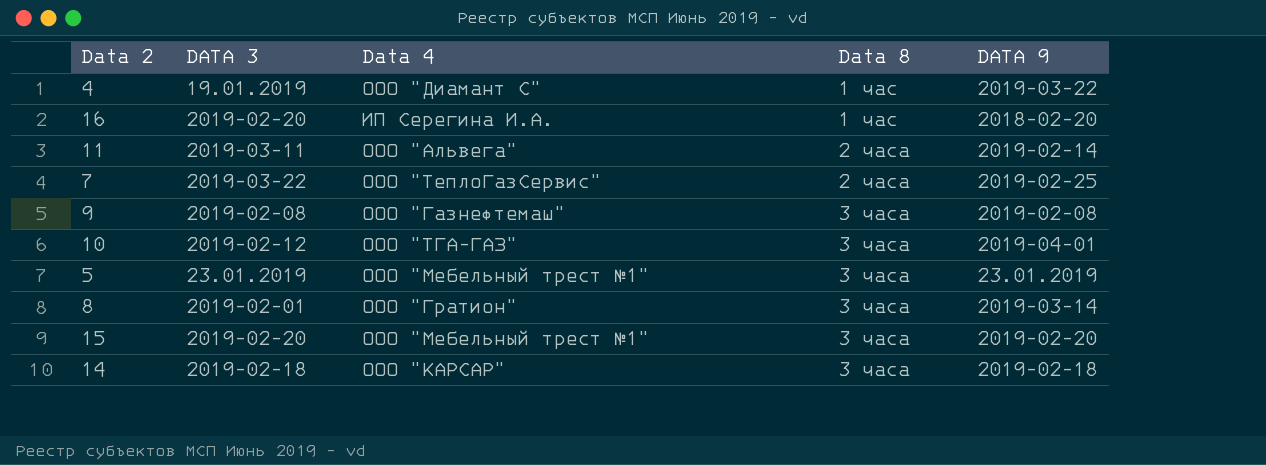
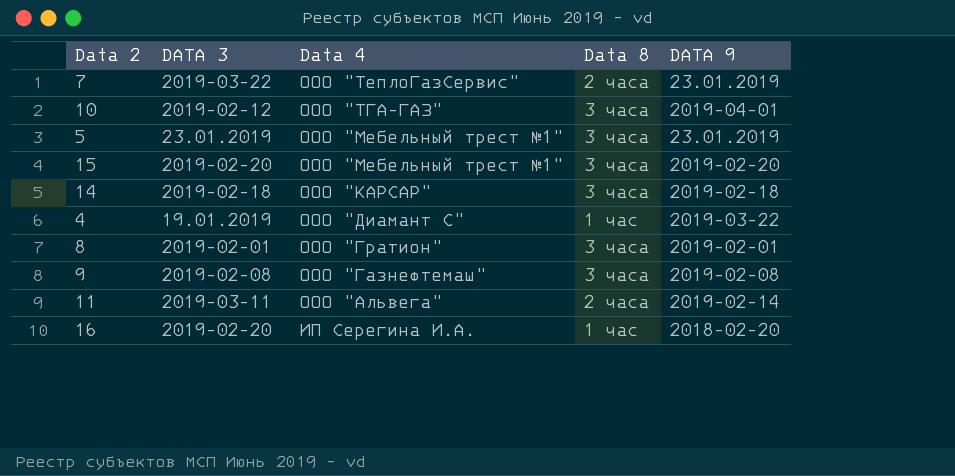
row order: Data 8 ascending -> Data 4 descending
7 | DATA 9: 2019-02-25 -> 23.01.2019
8 | DATA 9: 2019-03-14 -> 2019-02-01

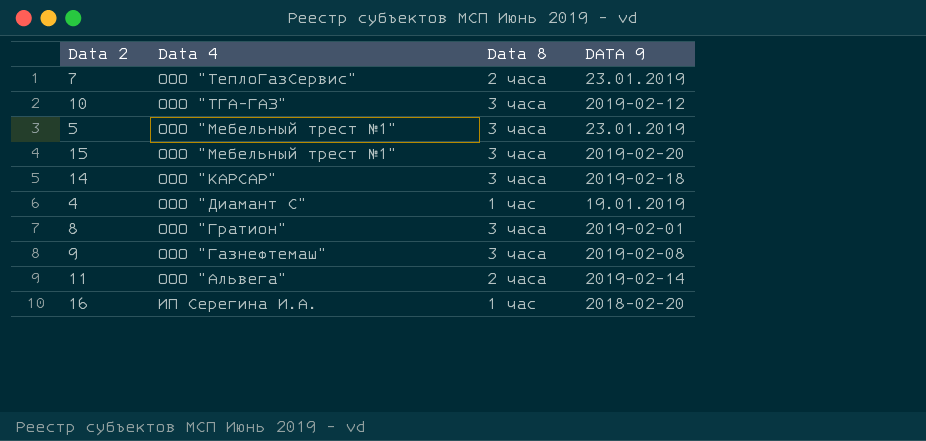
column DATA 3 | position: 2 -> none
10 | DATA 9: 2019-04-01 -> 2019-02-12
4 | DATA 9: 2019-03-22 -> 19.01.2019

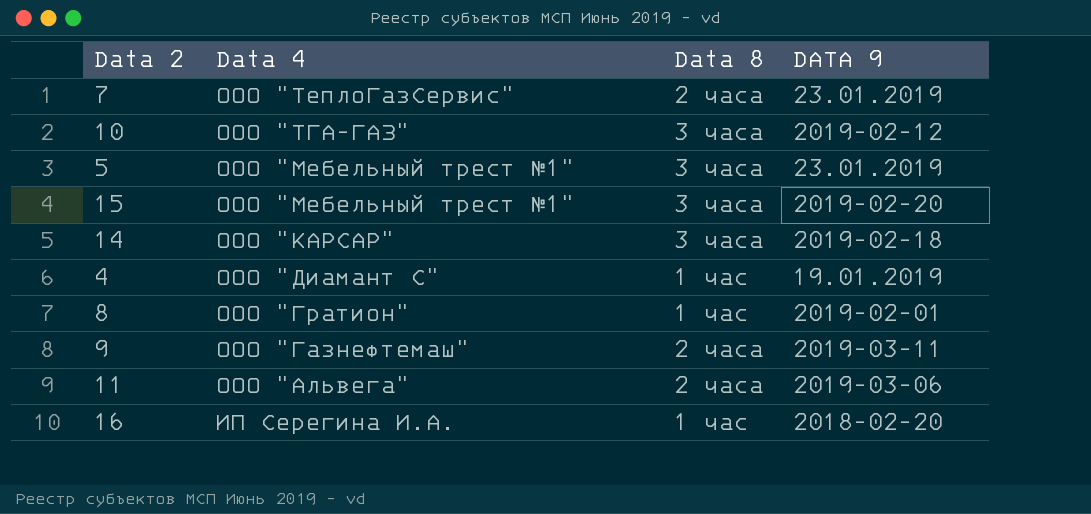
8 | Data 8: 3 часа -> 1 час
9 | Data 8: 3 часа -> 2 часа
9 | DATA 9: 2019-02-08 -> 2019-03-11
11 | DATA 9: 2019-02-14 -> 2019-03-06

